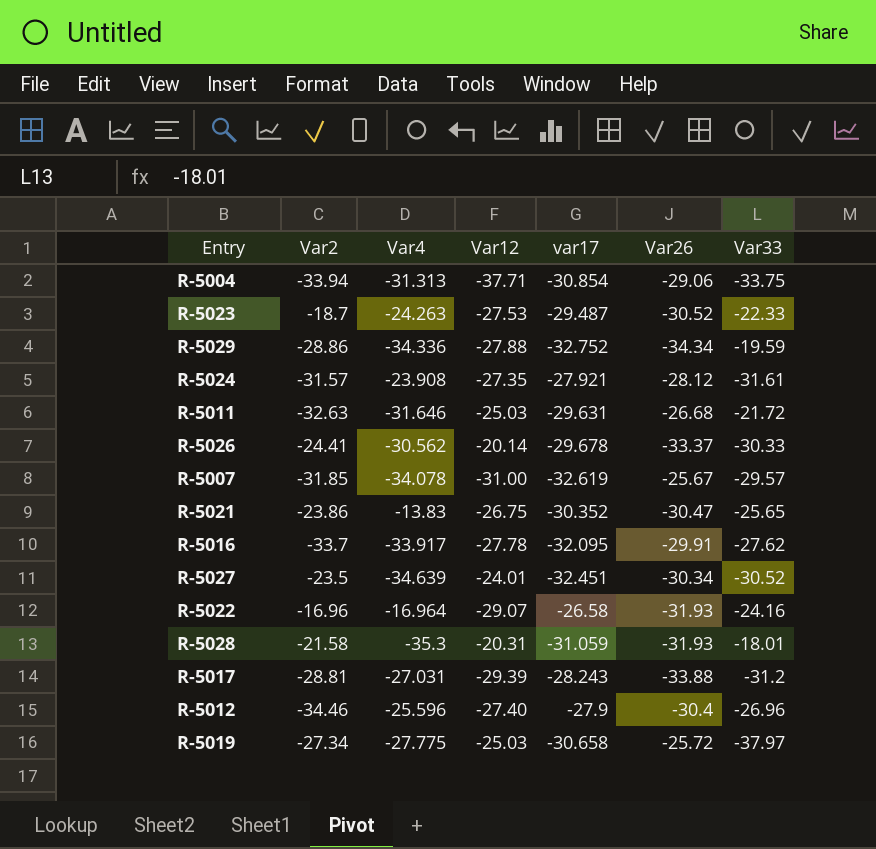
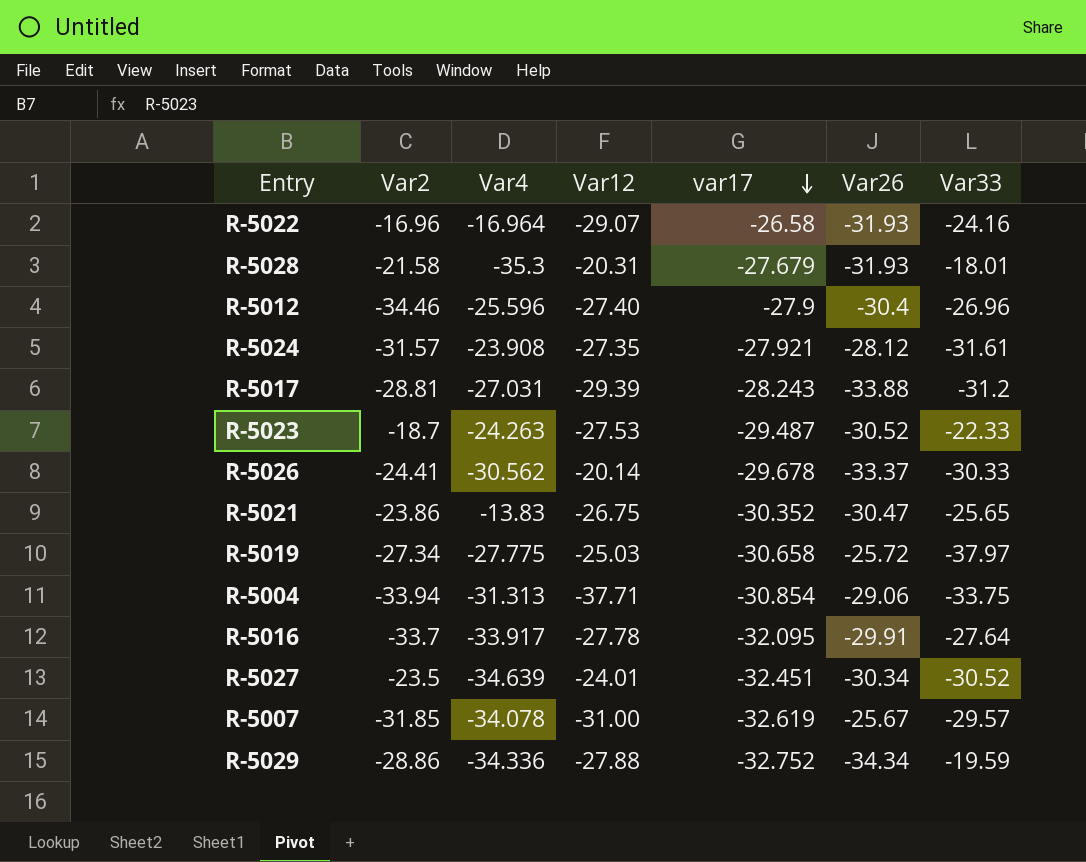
row order: none -> var17 descending
row R-5011: -32.63 | -31.646 | -25.03 | -29.631 | -26.68 | -21.72 -> none
R-5028 | var17: -31.059 -> -27.679
R-5016 | Var33: -27.62 -> -27.64

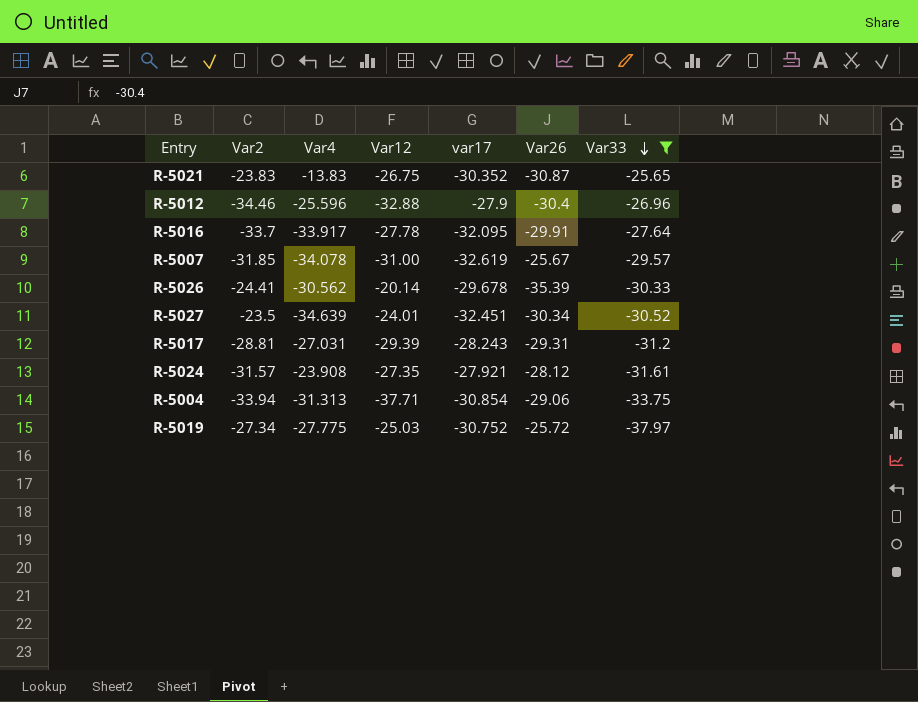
filter: none -> Var33 <= -25.65
row order: var17 descending -> Var33 descending
R-5021 | Var2: -23.86 -> -23.83
R-5021 | Var26: -30.47 -> -30.87
R-5012 | Var12: -27.40 -> -32.88
R-5026 | Var26: -33.37 -> -35.39
R-5017 | Var26: -33.88 -> -29.31
R-5019 | var17: -30.658 -> -30.752

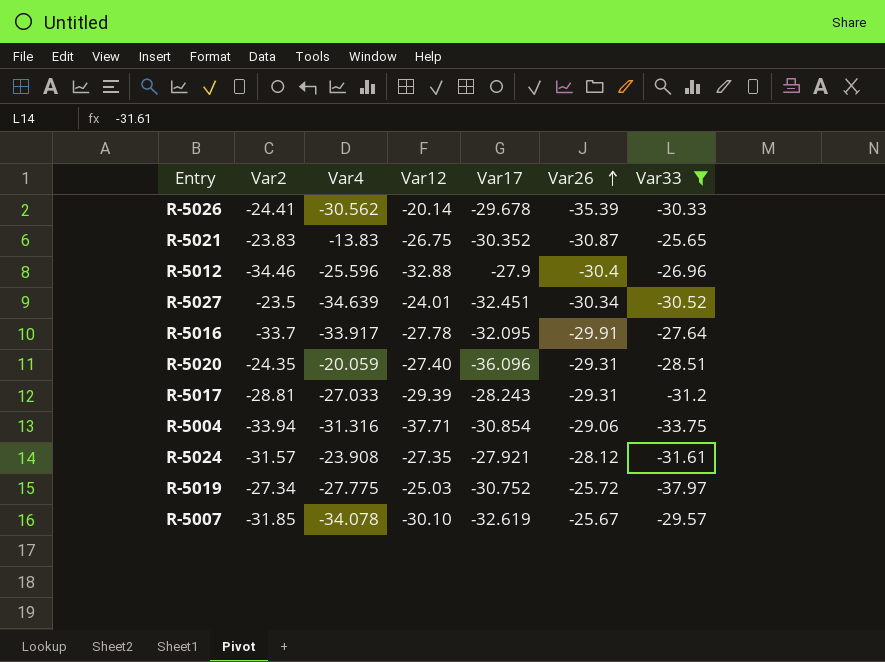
row order: Var33 descending -> Var26 ascending
column name: var17 -> Var17
row R-5020: none -> -24.35 | -20.059 | -27.40 | -36.096 | -29.31 | -28.51
R-5017 | Var4: -27.031 -> -27.033
R-5004 | Var4: -31.313 -> -31.316
R-5007 | Var12: -31.00 -> -30.10

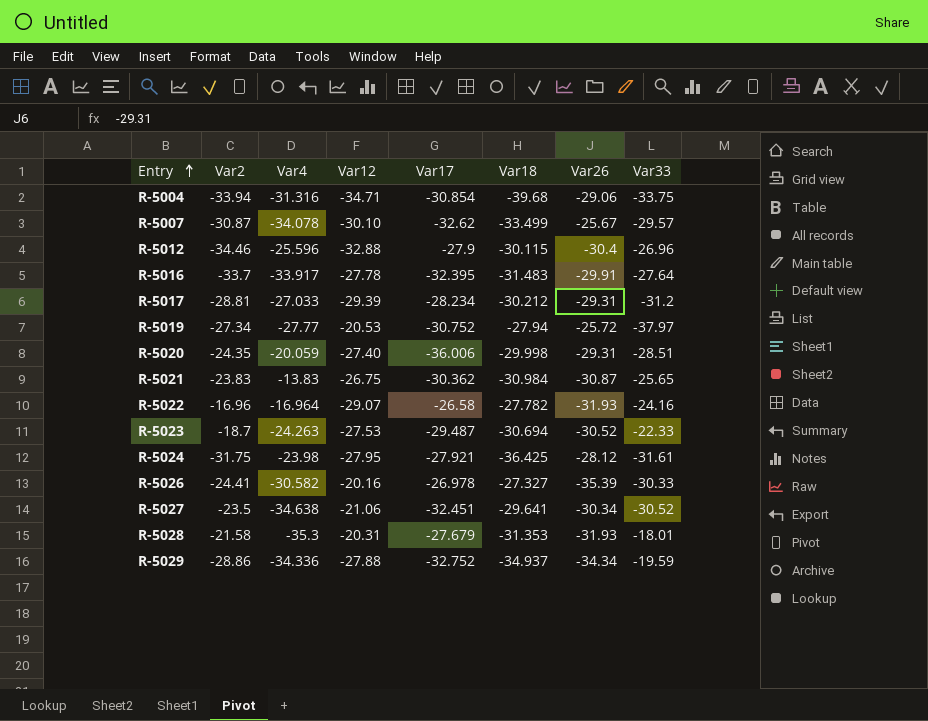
filter: Var33 <= -25.65 -> none
row order: Var26 ascending -> Entry ascending
column Var18 | position: none -> 6
R-5004 | Var12: -37.71 -> -34.71
R-5007 | Var2: -31.85 -> -30.87
R-5007 | Var17: -32.619 -> -32.62
R-5016 | Var17: -32.095 -> -32.395
R-5017 | Var17: -28.243 -> -28.234
R-5019 | Var4: -27.775 -> -27.77
R-5019 | Var12: -25.03 -> -20.53
R-5020 | Var17: -36.096 -> -36.006
R-5021 | Var17: -30.352 -> -30.362
R-5024 | Var2: -31.57 -> -31.75
R-5024 | Var4: -23.908 -> -23.98
R-5024 | Var12: -27.35 -> -27.95
R-5026 | Var4: -30.562 -> -30.582
R-5026 | Var12: -20.14 -> -20.16
R-5026 | Var17: -29.678 -> -26.978
R-5027 | Var4: -34.639 -> -34.638
R-5027 | Var12: -24.01 -> -21.06

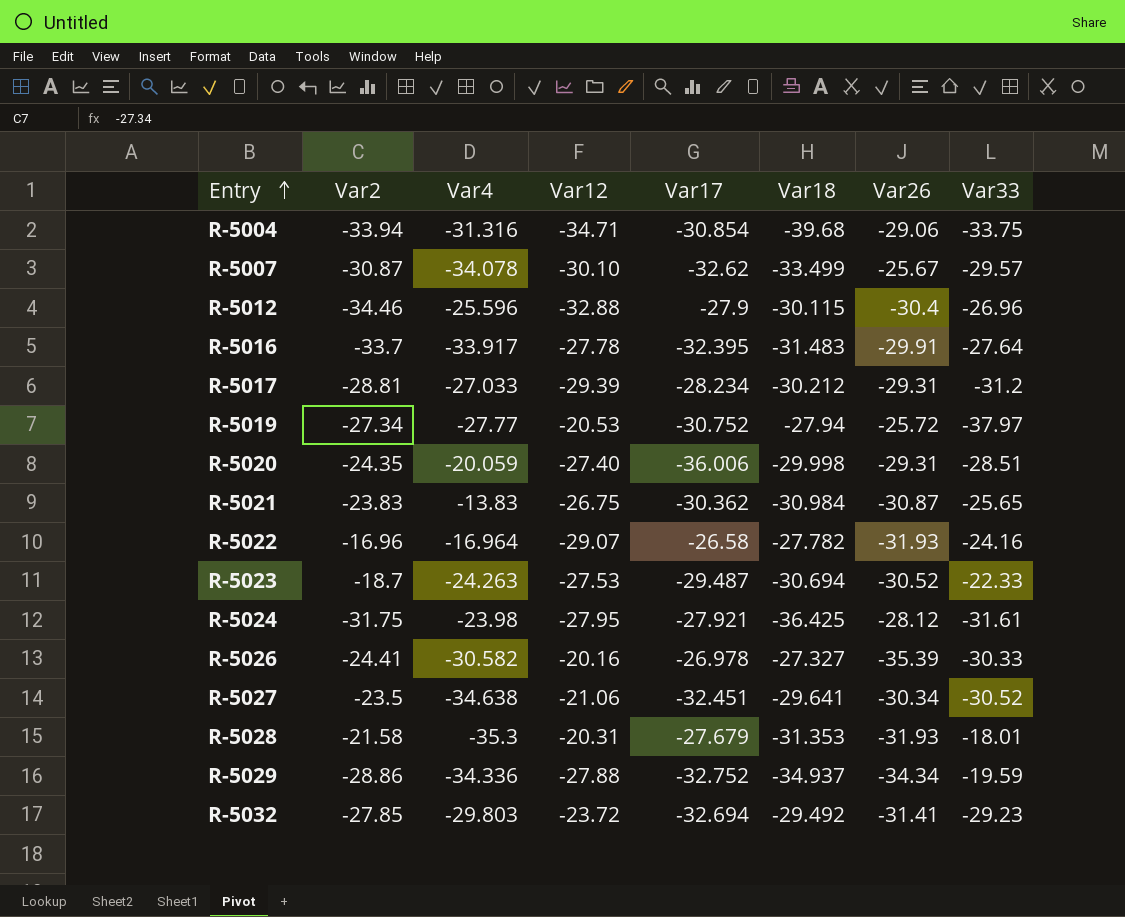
row R-5032: none -> -27.85 | -29.803 | -23.72 | -32.694 | -29.492 | -31.41 | -29.23

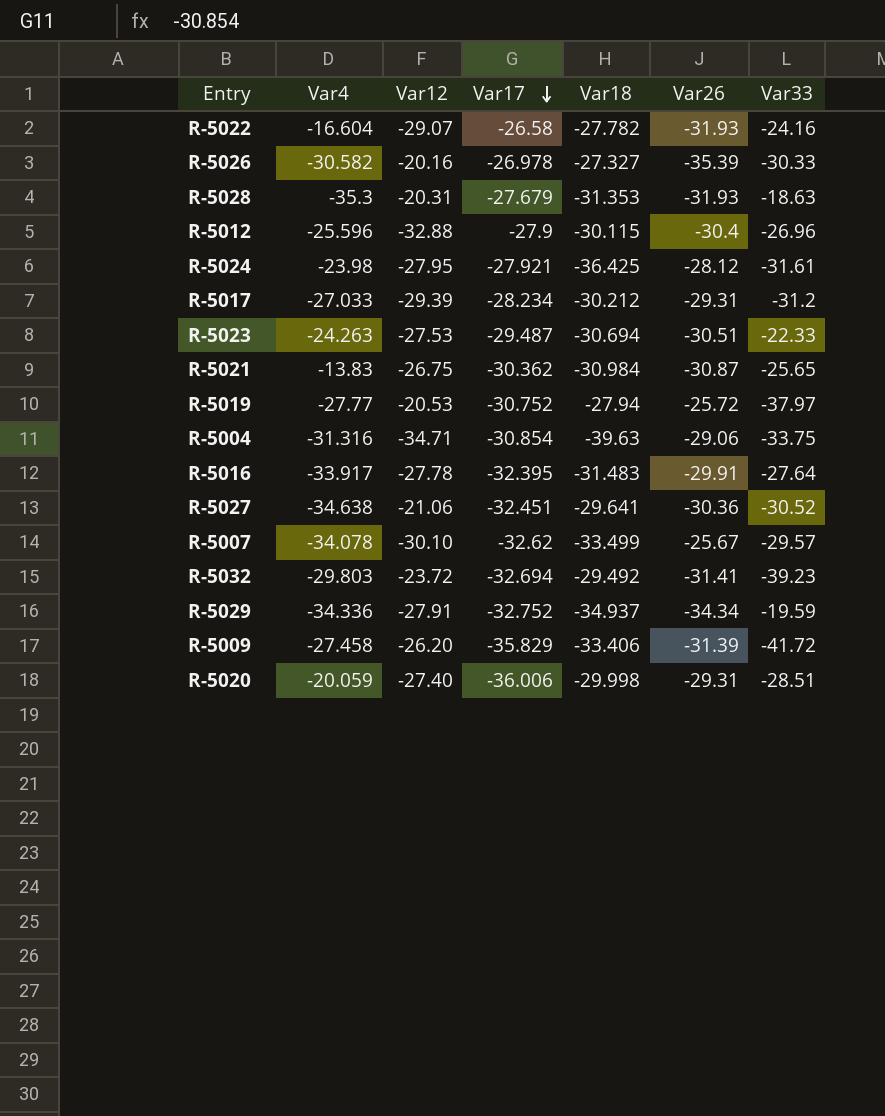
row order: Entry ascending -> Var17 descending
column Var2 | position: 2 -> none
R-5022 | Var4: -16.964 -> -16.604
R-5028 | Var33: -18.01 -> -18.63
R-5023 | Var26: -30.52 -> -30.51
R-5004 | Var18: -39.68 -> -39.63
R-5027 | Var26: -30.34 -> -30.36
R-5032 | Var33: -29.23 -> -39.23
R-5029 | Var12: -27.88 -> -27.91
row R-5009: none -> -27.458 | -26.20 | -35.829 | -33.406 | -31.39 | -41.72

